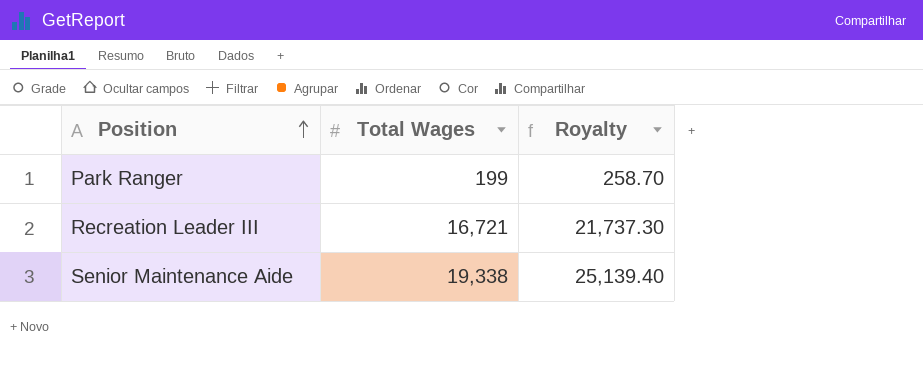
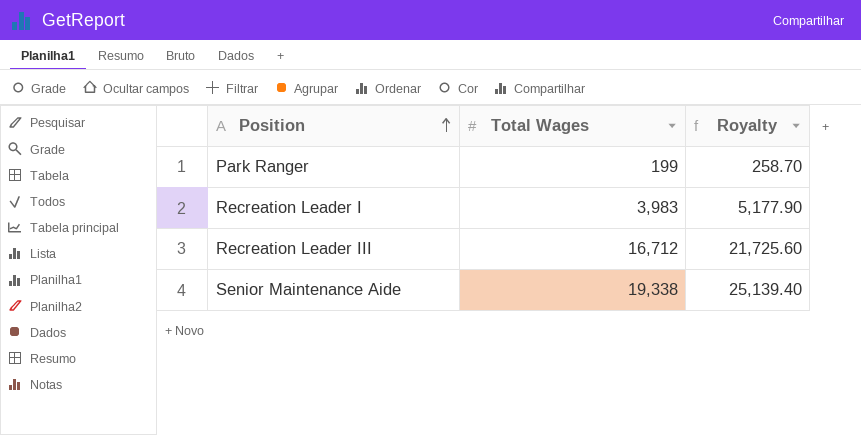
row Recreation Leader I: none -> 3,983 | 5,177.90
Recreation Leader III | Total Wages: 16,721 -> 16,712
Recreation Leader III | Royalty: 21,737.30 -> 21,725.60

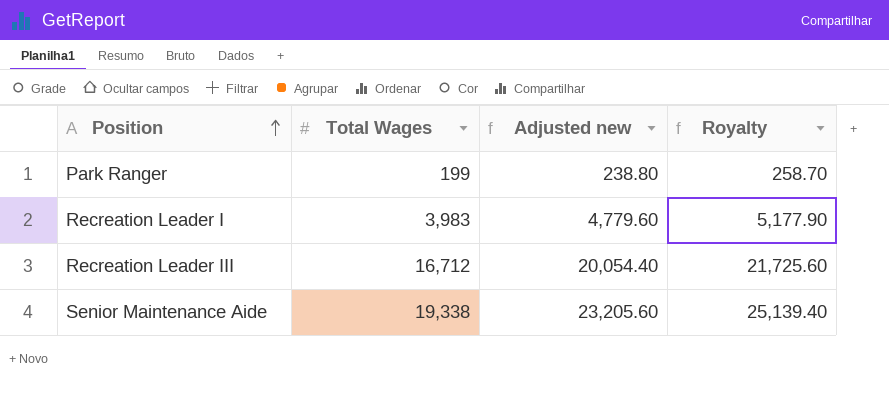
column Adjusted new | formula: none -> [Total Wages] * 1.2

